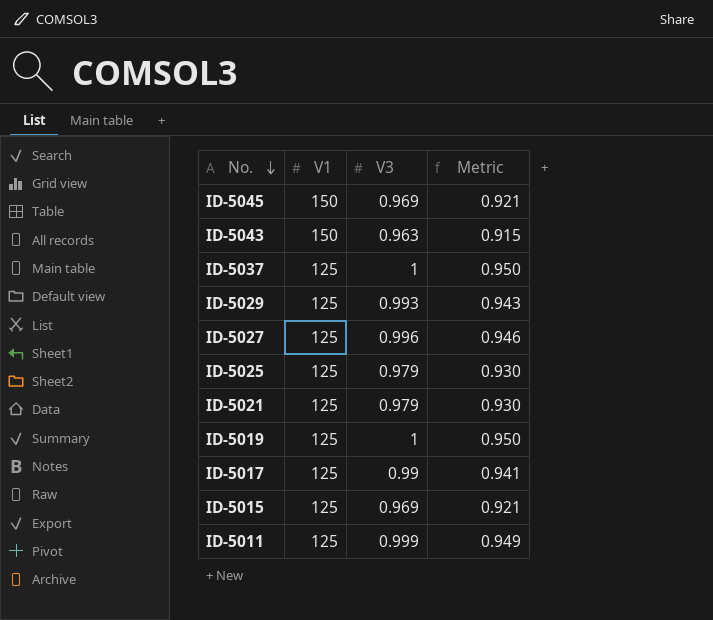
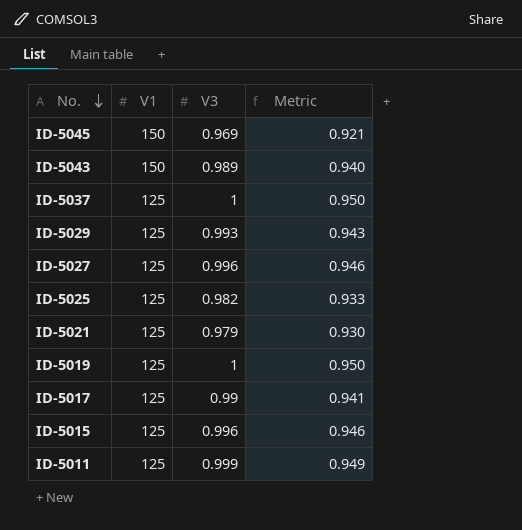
ID-5043 | V3: 0.963 -> 0.989
ID-5043 | Metric: 0.915 -> 0.940
ID-5025 | V3: 0.979 -> 0.982
ID-5025 | Metric: 0.930 -> 0.933
ID-5015 | V3: 0.969 -> 0.996
ID-5015 | Metric: 0.921 -> 0.946

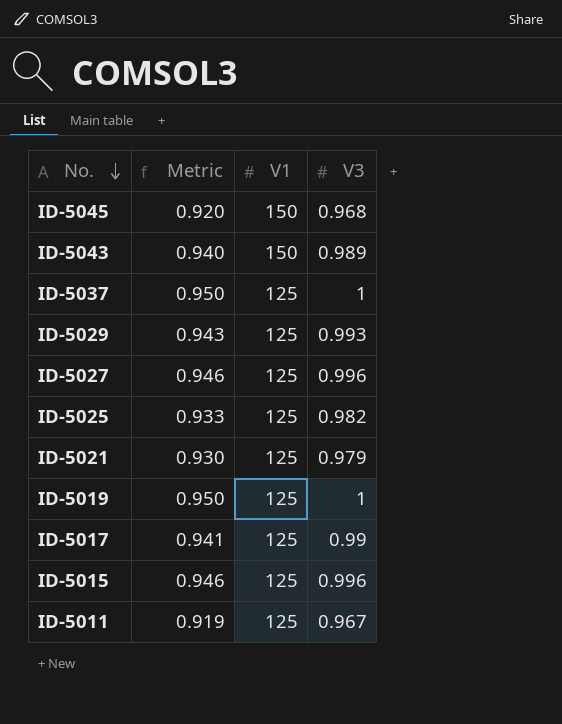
column Metric | position: 4 -> 2
ID-5045 | Metric: 0.921 -> 0.920
ID-5045 | V3: 0.969 -> 0.968
ID-5011 | Metric: 0.949 -> 0.919
ID-5011 | V3: 0.999 -> 0.967

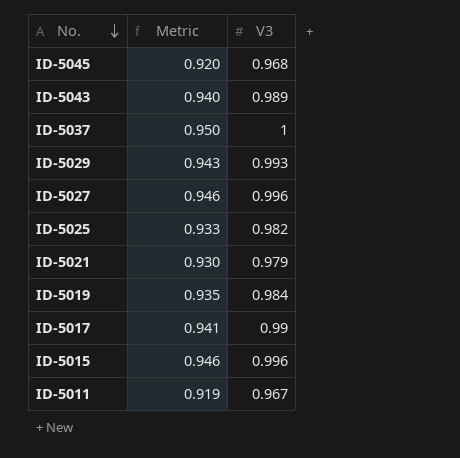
column V1 | position: 3 -> none
ID-5019 | Metric: 0.950 -> 0.935
ID-5019 | V3: 1 -> 0.984

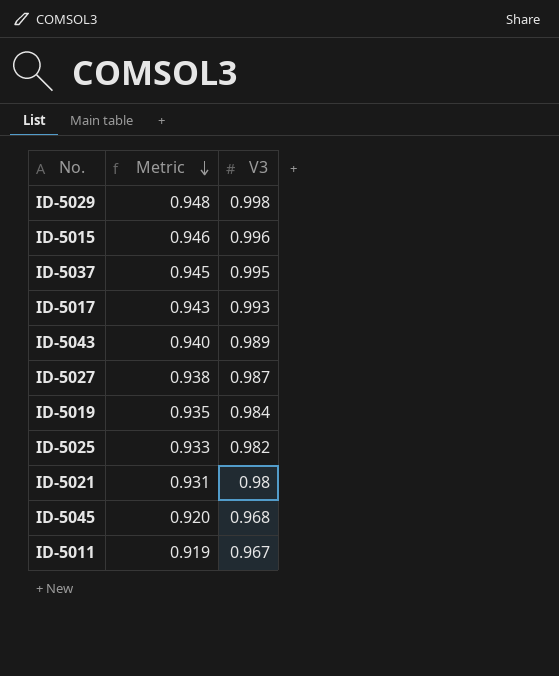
row order: No. descending -> Metric descending
ID-5029 | Metric: 0.943 -> 0.948
ID-5029 | V3: 0.993 -> 0.998
ID-5037 | Metric: 0.950 -> 0.945
ID-5037 | V3: 1 -> 0.995
ID-5017 | Metric: 0.941 -> 0.943
ID-5017 | V3: 0.99 -> 0.993
ID-5027 | Metric: 0.946 -> 0.938
ID-5027 | V3: 0.996 -> 0.987
ID-5021 | Metric: 0.930 -> 0.931
ID-5021 | V3: 0.979 -> 0.98

